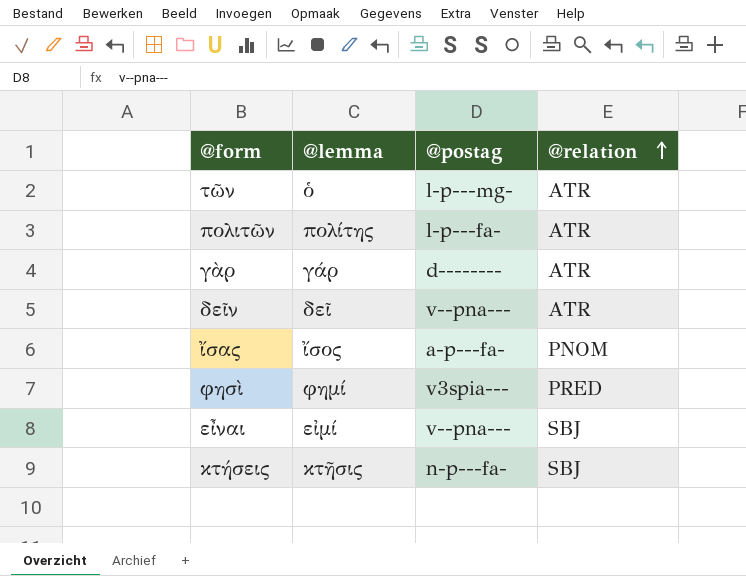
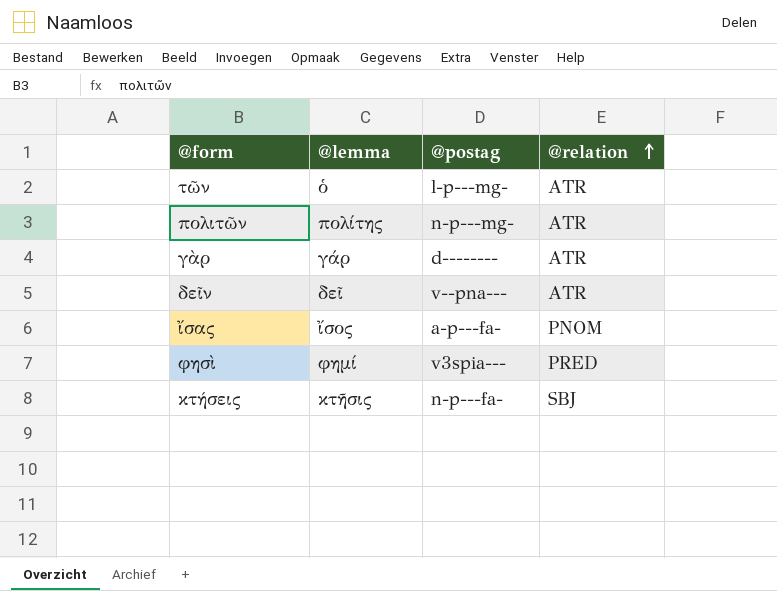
row εἶναι: εἰμί | v--pna--- | SBJ -> none
πολιτῶν | @postag: l-p---fa- -> n-p---mg-

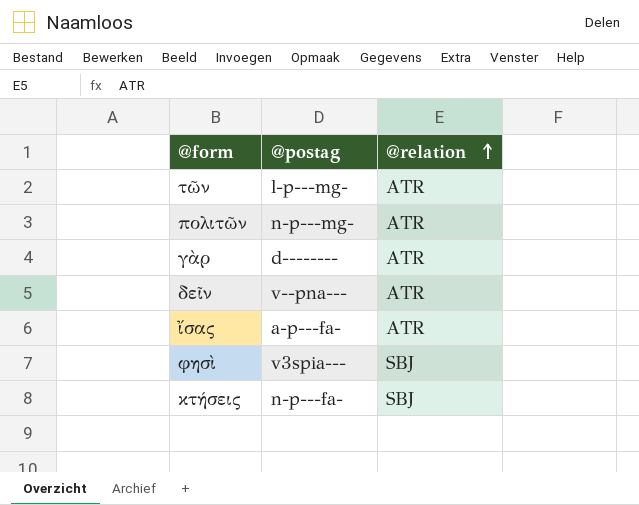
column @lemma | position: 2 -> none
ἴσας | @relation: PNOM -> ATR
φησὶ | @relation: PRED -> SBJ

